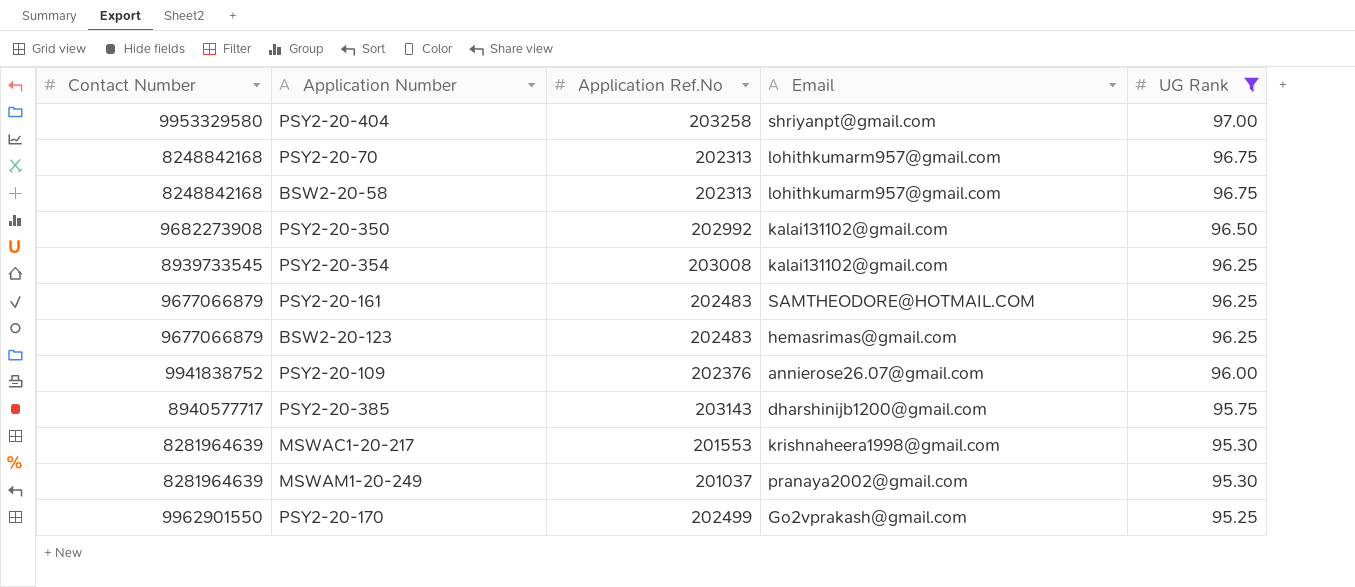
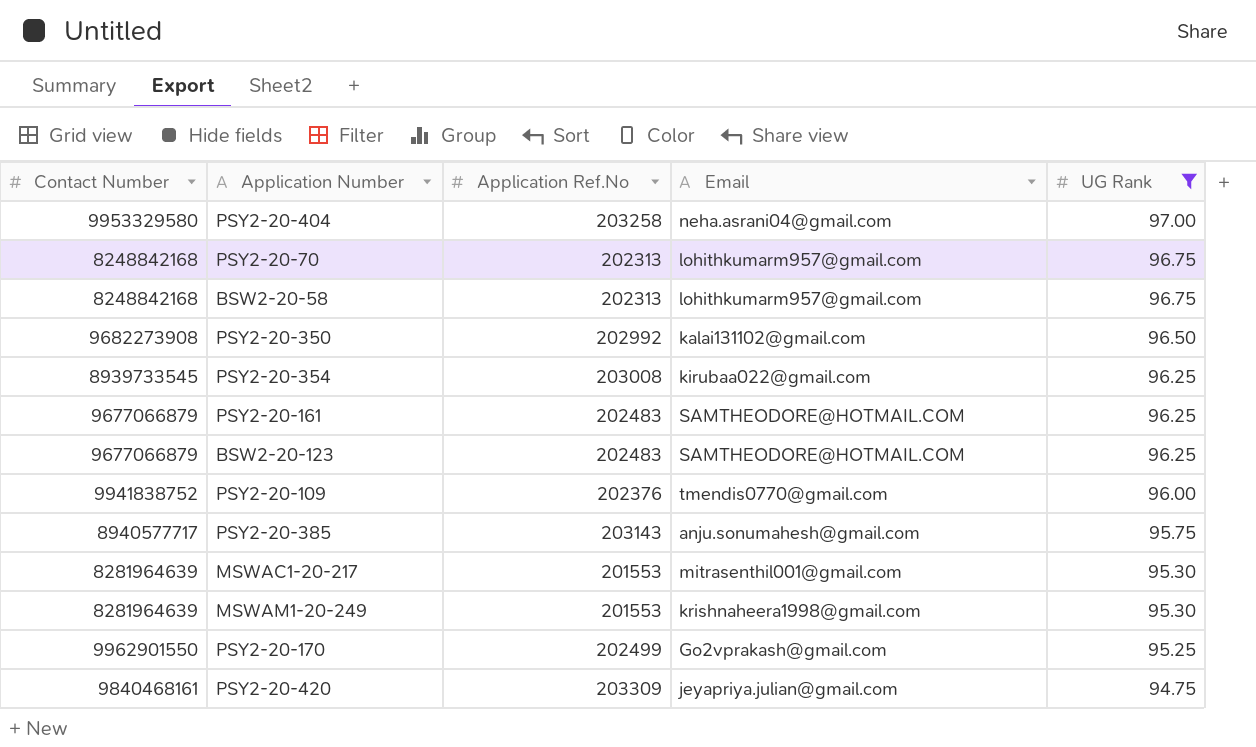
PSY2-20-404 | Email: shriyanpt@gmail.com -> neha.asrani04@gmail.com
PSY2-20-354 | Email: kalai131102@gmail.com -> kirubaa022@gmail.com
BSW2-20-123 | Email: hemasrimas@gmail.com -> SAMTHEODORE@HOTMAIL.COM
PSY2-20-109 | Email: annierose26.07@gmail.com -> tmendis0770@gmail.com
PSY2-20-385 | Email: dharshinijb1200@gmail.com -> anju.sonumahesh@gmail.com
MSWAC1-20-217 | Email: krishnaheera1998@gmail.com -> mitrasenthil001@gmail.com
MSWAM1-20-249 | Application Ref.No: 201037 -> 201553
MSWAM1-20-249 | Email: pranaya2002@gmail.com -> krishnaheera1998@gmail.com
row PSY2-20-420: none -> 9840468161 | 203309 | jeyapriya.julian@gmail.com | 94.75

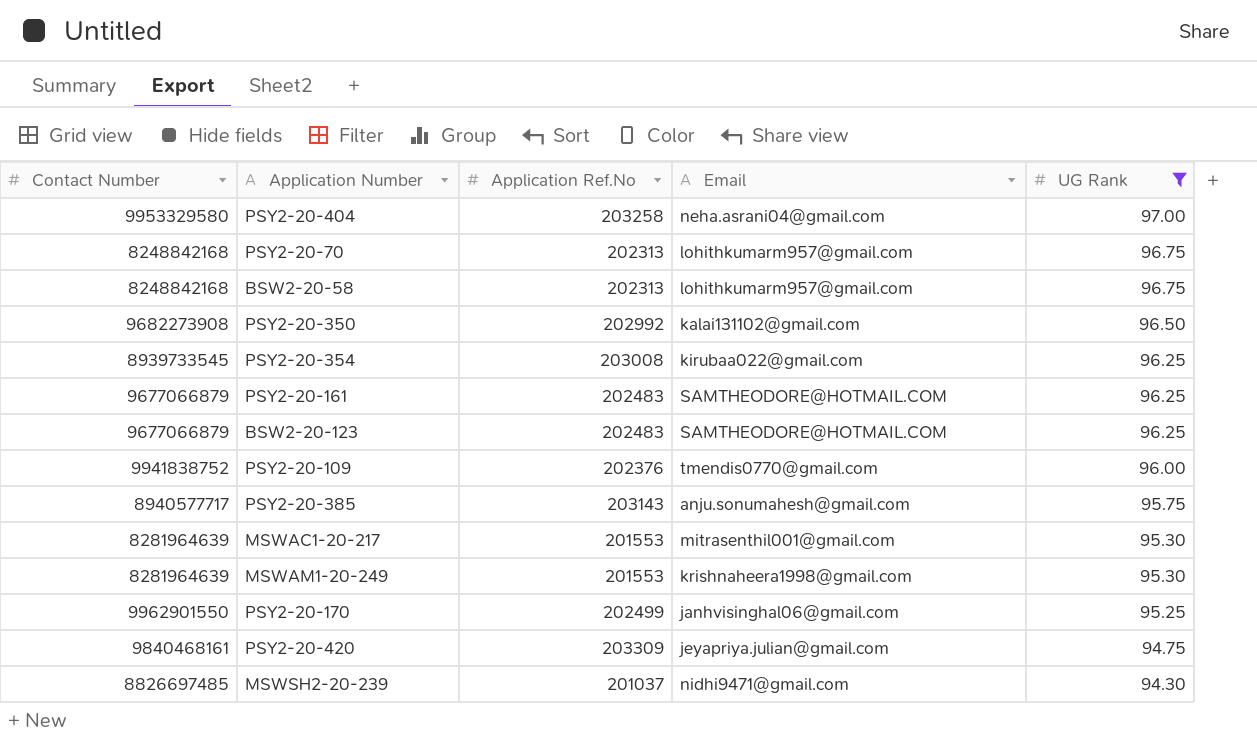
PSY2-20-170 | Email: Go2vprakash@gmail.com -> janhvisinghal06@gmail.com
row MSWSH2-20-239: none -> 8826697485 | 201037 | nidhi9471@gmail.com | 94.30

